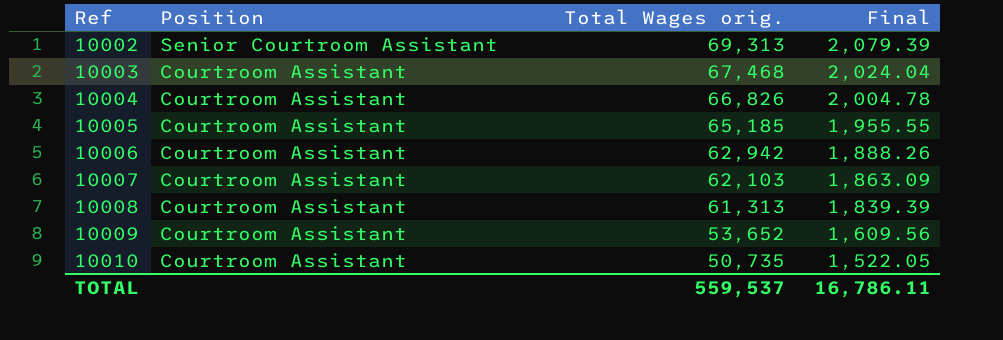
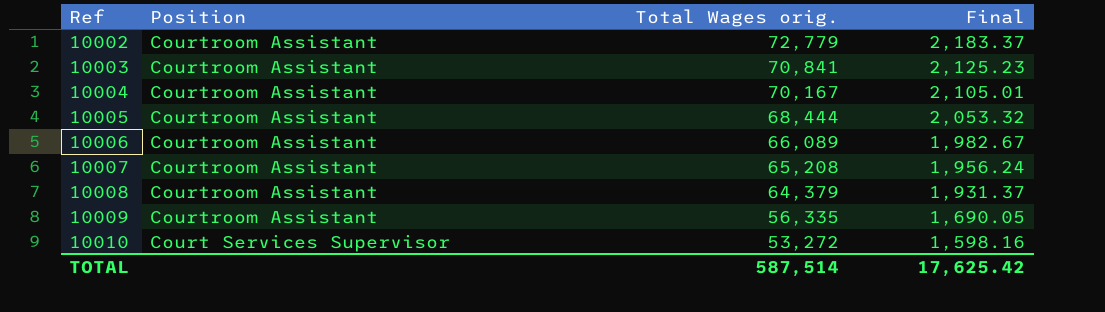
10002 | Position: Senior Courtroom Assistant -> Courtroom Assistant
10002 | Total Wages orig.: 69,313 -> 72,779
10002 | Final: 2,079.39 -> 2,183.37
10003 | Total Wages orig.: 67,468 -> 70,841
10003 | Final: 2,024.04 -> 2,125.23
10004 | Total Wages orig.: 66,826 -> 70,167
10004 | Final: 2,004.78 -> 2,105.01
10005 | Total Wages orig.: 65,185 -> 68,444
10005 | Final: 1,955.55 -> 2,053.32
10006 | Total Wages orig.: 62,942 -> 66,089
10006 | Final: 1,888.26 -> 1,982.67
10007 | Total Wages orig.: 62,103 -> 65,208
10007 | Final: 1,863.09 -> 1,956.24
10008 | Total Wages orig.: 61,313 -> 64,379
10008 | Final: 1,839.39 -> 1,931.37
10009 | Total Wages orig.: 53,652 -> 56,335
10009 | Final: 1,609.56 -> 1,690.05
10010 | Position: Courtroom Assistant -> Court Services Supervisor
10010 | Total Wages orig.: 50,735 -> 53,272
10010 | Final: 1,522.05 -> 1,598.16
TOTAL | Total Wages orig.: 559,537 -> 587,514
TOTAL | Final: 16,786.11 -> 17,625.42

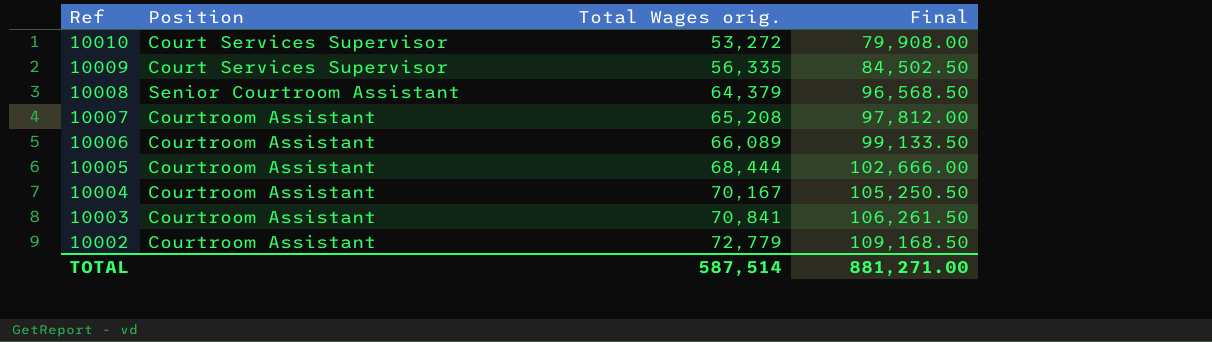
row order: Ref ascending -> Ref descending
column Final | formula: [Total Wages orig.] * 0.03 -> [Total Wages orig.] * 1.5
10009 | Position: Courtroom Assistant -> Court Services Supervisor
10008 | Position: Courtroom Assistant -> Senior Courtroom Assistant
TOTAL | Final: 17,625.42 -> 881,271.00

